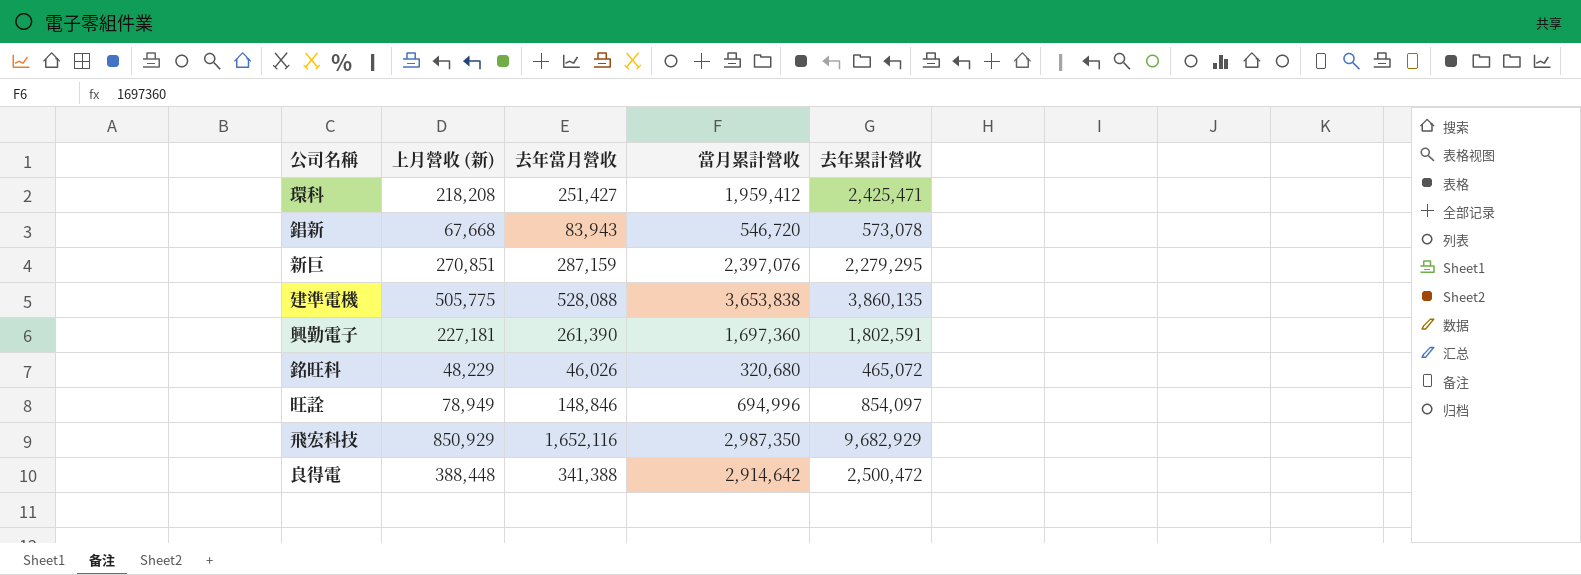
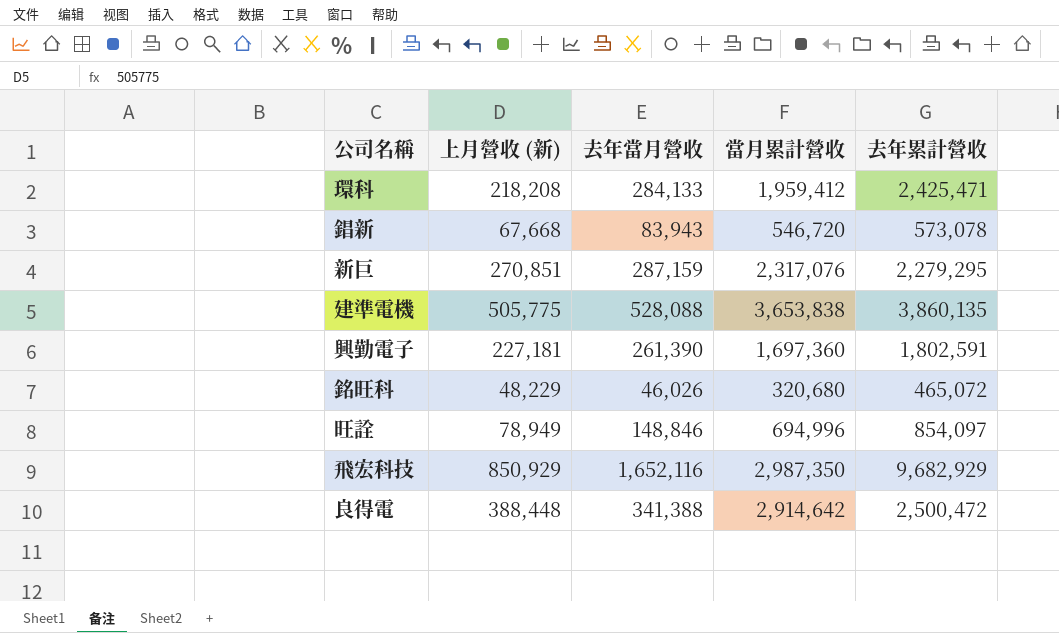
環科 | 去年當月營收: 251,427 -> 284,133
新巨 | 當月累計營收: 2,397,076 -> 2,317,076

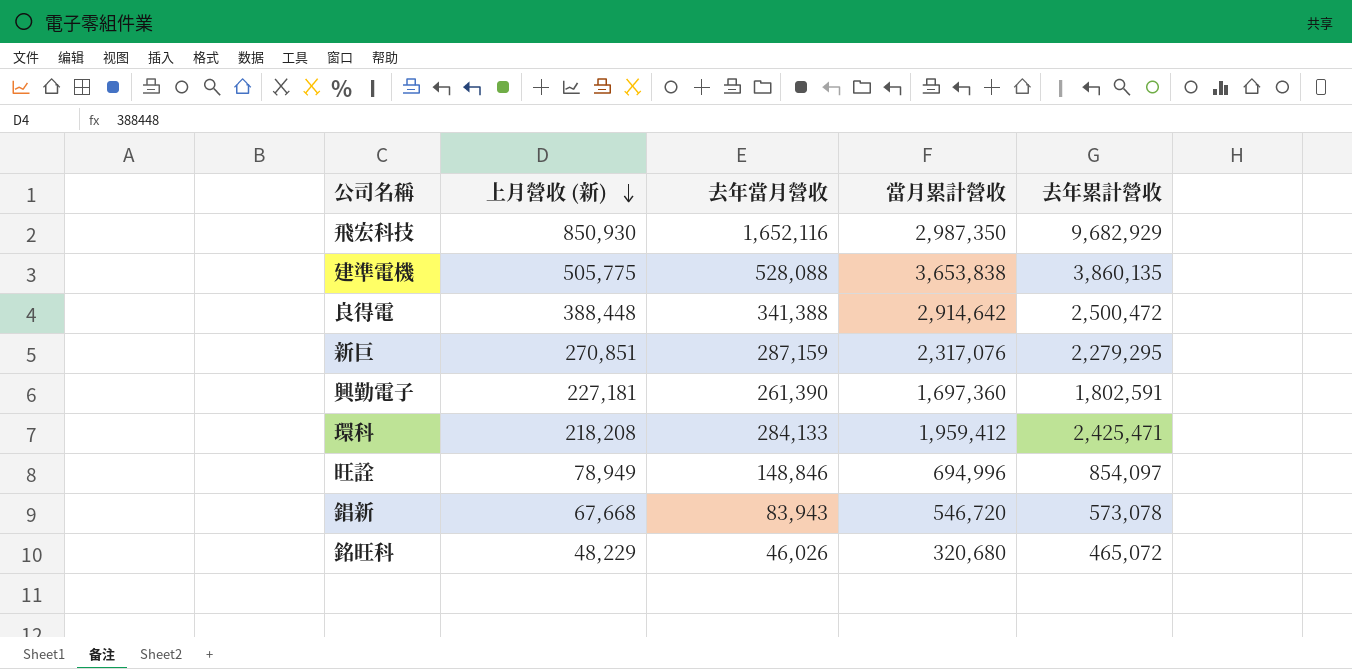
row order: none -> 上月營收 (新) descending
飛宏科技 | 上月營收 (新): 850,929 -> 850,930

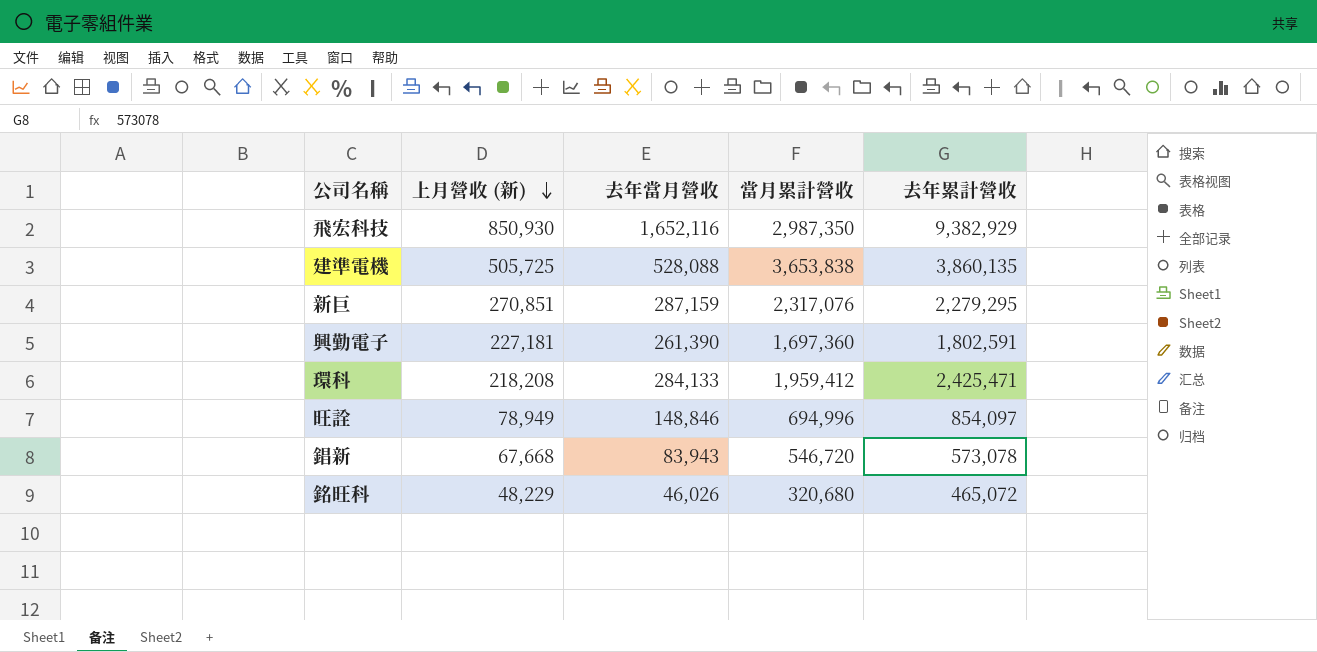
row 良得電: 388,448 | 341,388 | 2,914,642 | 2,500,472 -> none
飛宏科技 | 去年累計營收: 9,682,929 -> 9,382,929
建準電機 | 上月營收 (新): 505,775 -> 505,725

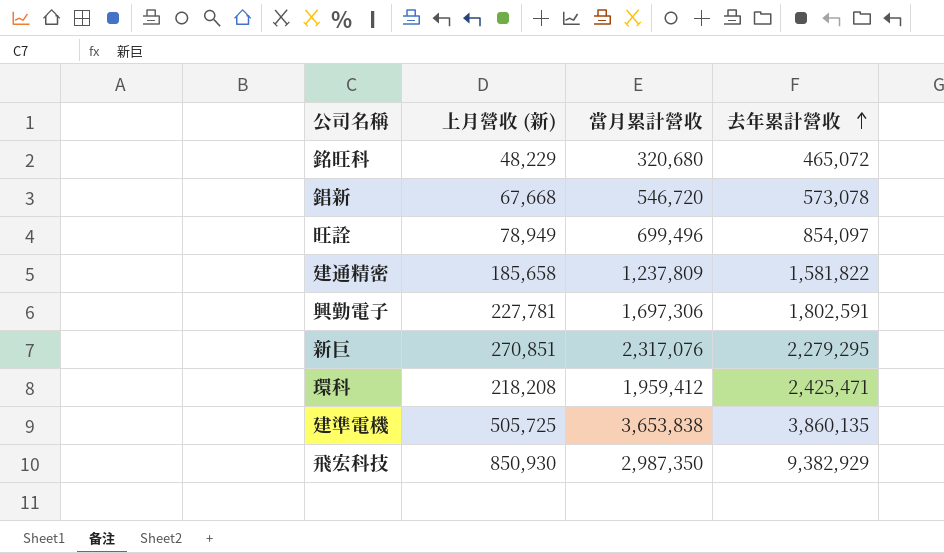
row order: 上月營收 (新) descending -> 去年累計營收 ascending
column 去年當月營收 | position: 3 -> none
旺詮 | 當月累計營收: 694,996 -> 699,496
row 建通精密: none -> 185,658 | 1,237,809 | 1,581,822
興勤電子 | 上月營收 (新): 227,181 -> 227,781
興勤電子 | 當月累計營收: 1,697,360 -> 1,697,306

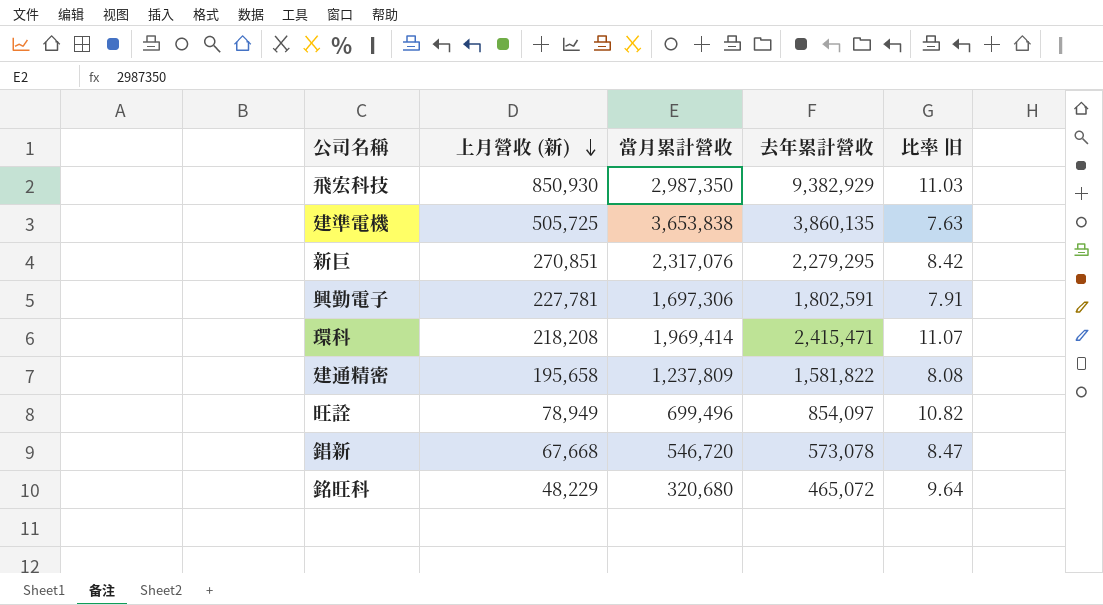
row order: 去年累計營收 ascending -> 上月營收 (新) descending
column 比率 旧 | formula: none -> [去年累計營收] / [上月營收 (新)]
環科 | 當月累計營收: 1,959,412 -> 1,969,414
環科 | 去年累計營收: 2,425,471 -> 2,415,471
建通精密 | 上月營收 (新): 185,658 -> 195,658

